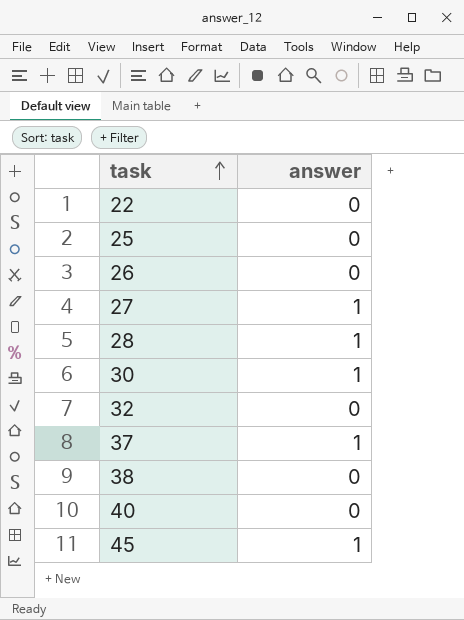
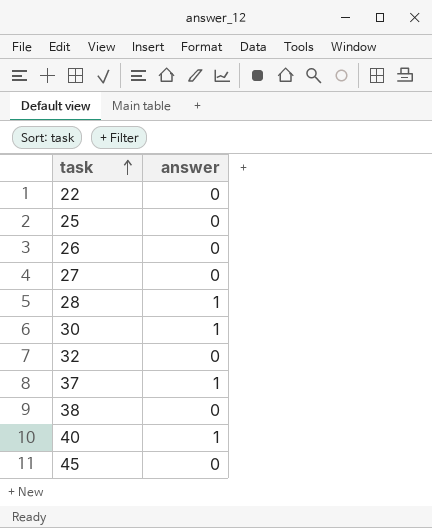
27 | answer: 1 -> 0
40 | answer: 0 -> 1
45 | answer: 1 -> 0

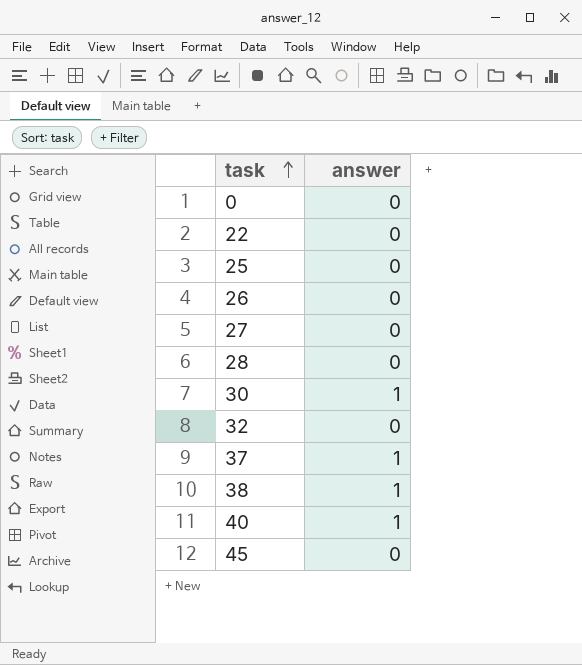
row 0: none -> 0
28 | answer: 1 -> 0
38 | answer: 0 -> 1

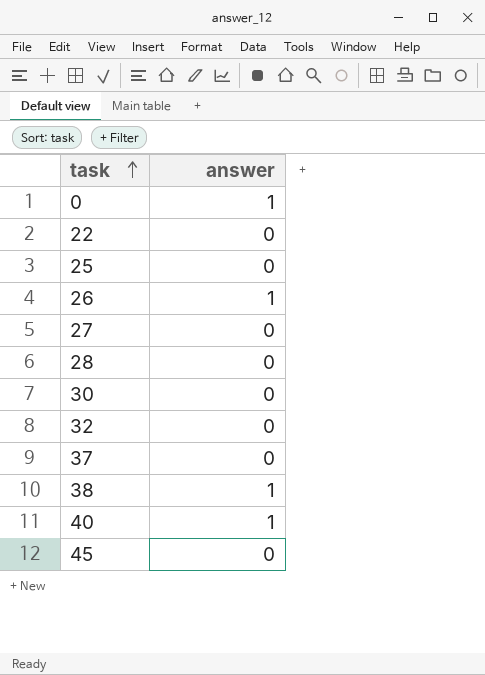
0 | answer: 0 -> 1
26 | answer: 0 -> 1
30 | answer: 1 -> 0
37 | answer: 1 -> 0

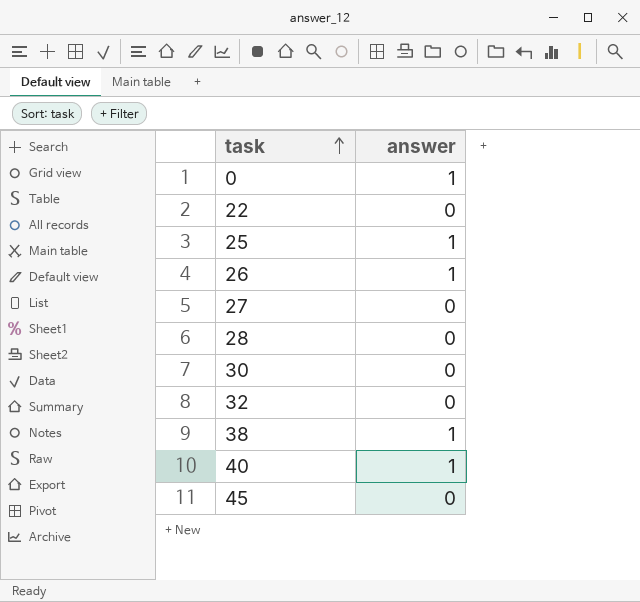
row 37: 0 -> none
25 | answer: 0 -> 1

